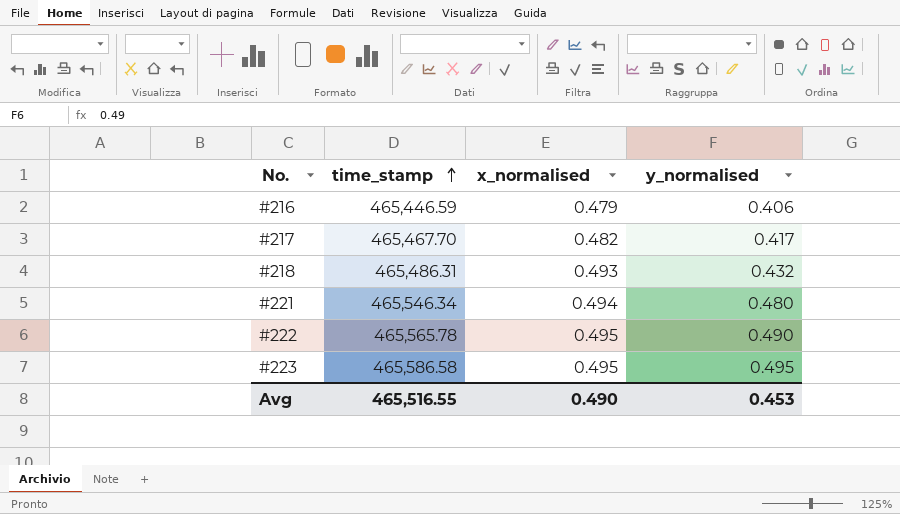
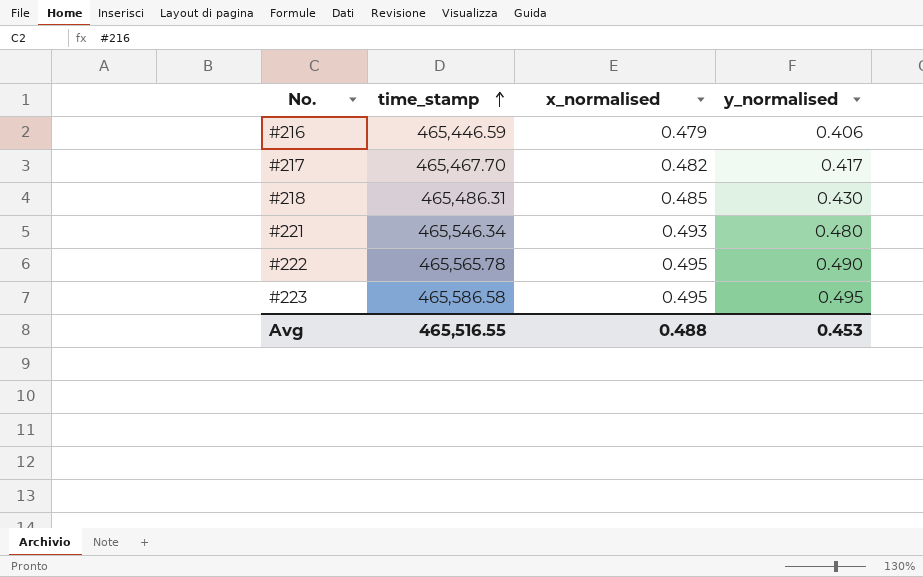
#218 | x_normalised: 0.493 -> 0.485
#218 | y_normalised: 0.432 -> 0.430
#221 | x_normalised: 0.494 -> 0.493
Avg | x_normalised: 0.490 -> 0.488

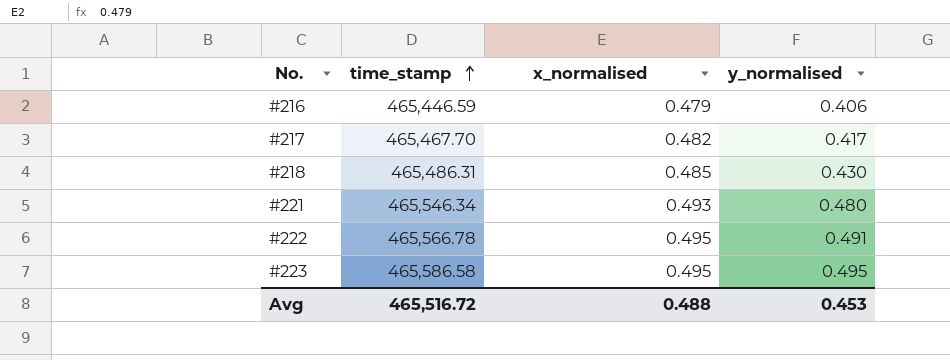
#222 | time_stamp: 465,565.78 -> 465,566.78
#222 | y_normalised: 0.490 -> 0.491
Avg | time_stamp: 465,516.55 -> 465,516.72

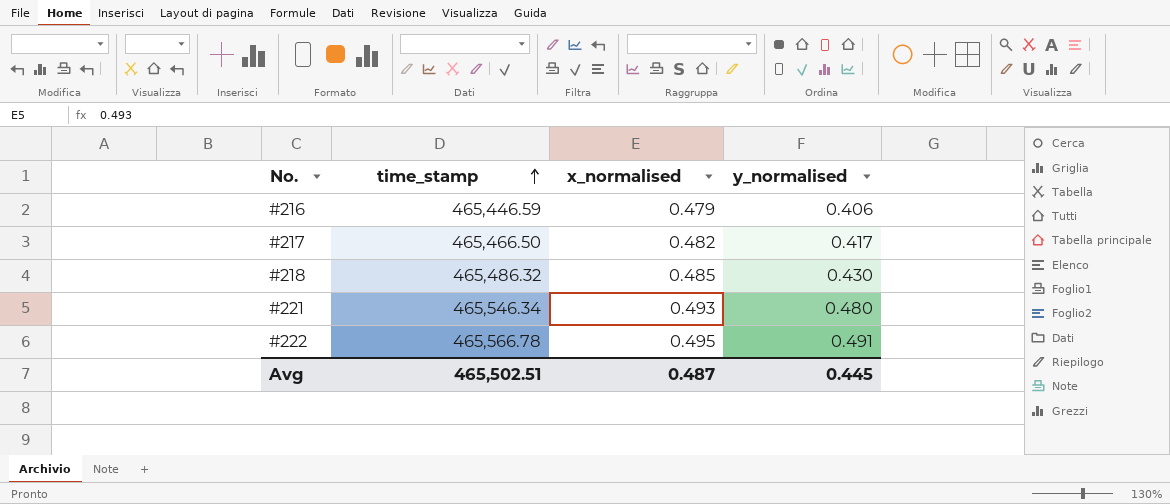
row #223: 465,586.58 | 0.495 | 0.495 -> none
#217 | time_stamp: 465,467.70 -> 465,466.50
#218 | time_stamp: 465,486.31 -> 465,486.32
Avg | time_stamp: 465,516.72 -> 465,502.51
Avg | x_normalised: 0.488 -> 0.487
Avg | y_normalised: 0.453 -> 0.445

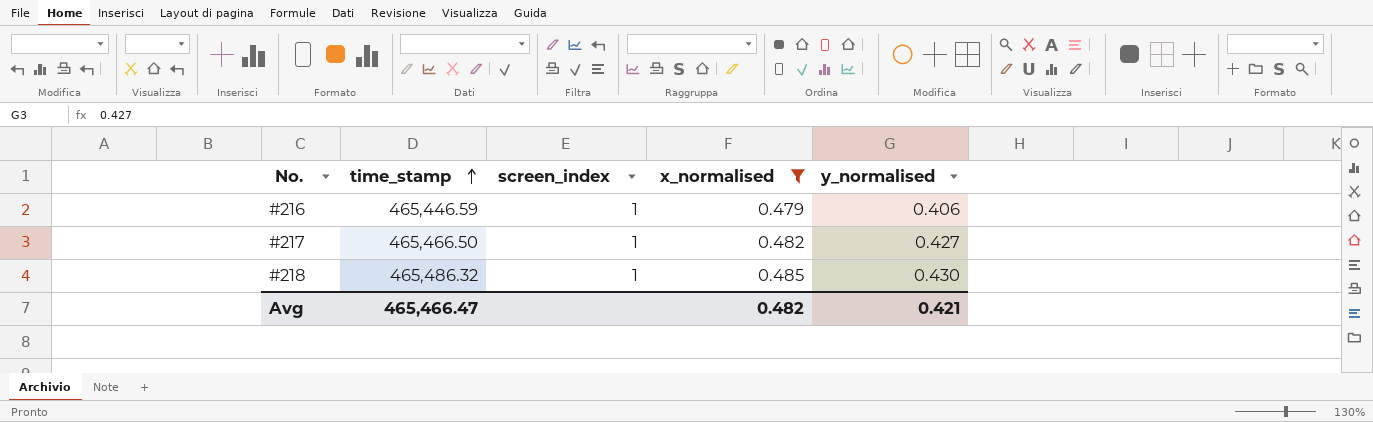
filter: none -> x_normalised <= 0.485
column screen_index | position: none -> 3
#217 | y_normalised: 0.417 -> 0.427
Avg | time_stamp: 465,502.51 -> 465,466.47
Avg | x_normalised: 0.487 -> 0.482
Avg | y_normalised: 0.445 -> 0.421

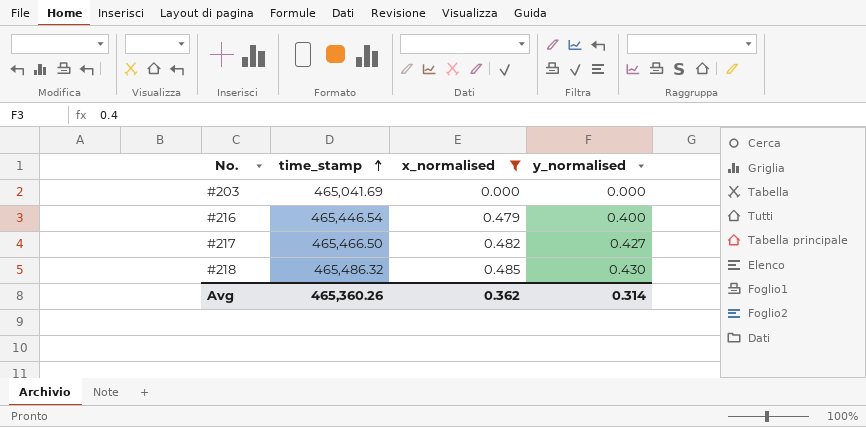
column screen_index | position: 3 -> none
row #203: none -> 465,041.69 | 0.000 | 0.000
#216 | time_stamp: 465,446.59 -> 465,446.54
#216 | y_normalised: 0.406 -> 0.400
Avg | time_stamp: 465,466.47 -> 465,360.26
Avg | x_normalised: 0.482 -> 0.362
Avg | y_normalised: 0.421 -> 0.314

